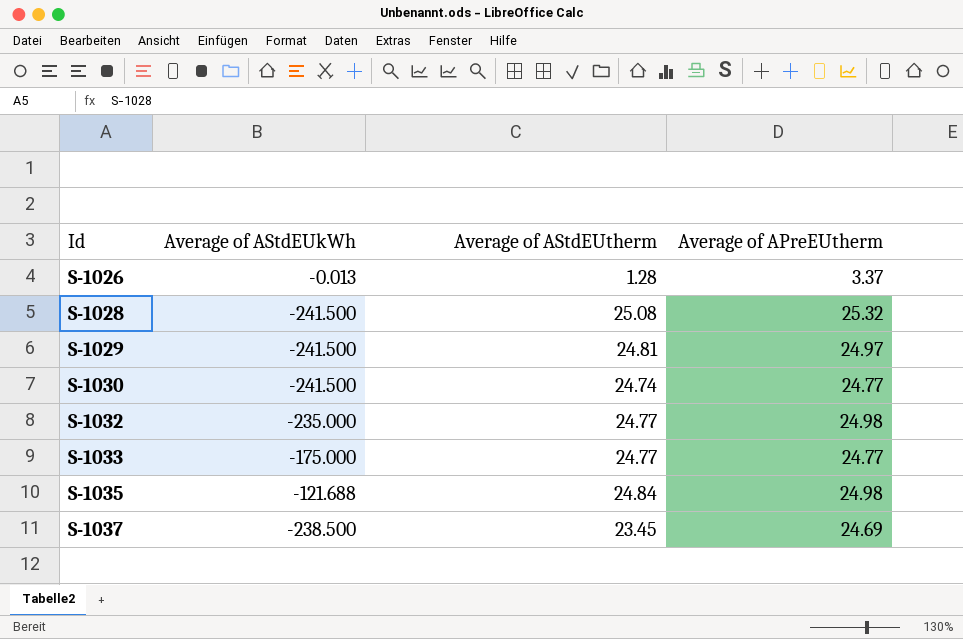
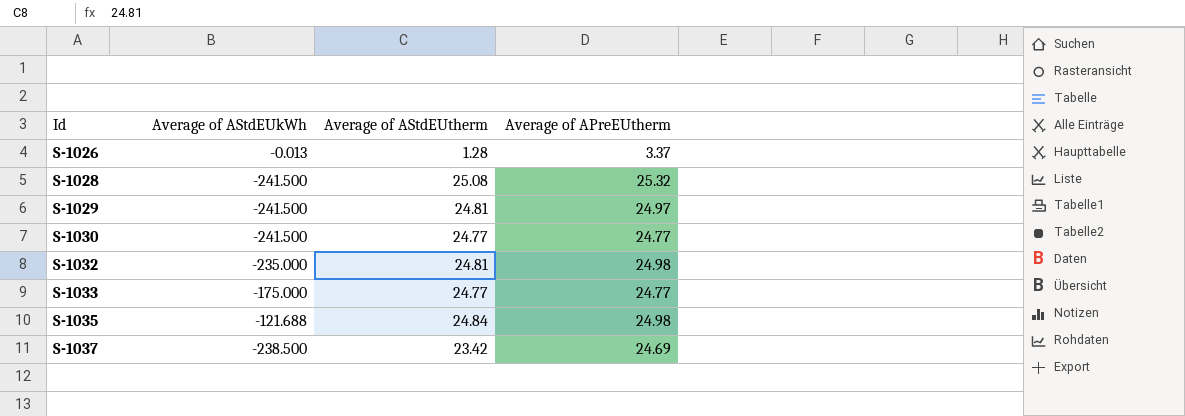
S-1030 | Average of AStdEUtherm: 24.74 -> 24.77
S-1032 | Average of AStdEUtherm: 24.77 -> 24.81
S-1037 | Average of AStdEUtherm: 23.45 -> 23.42

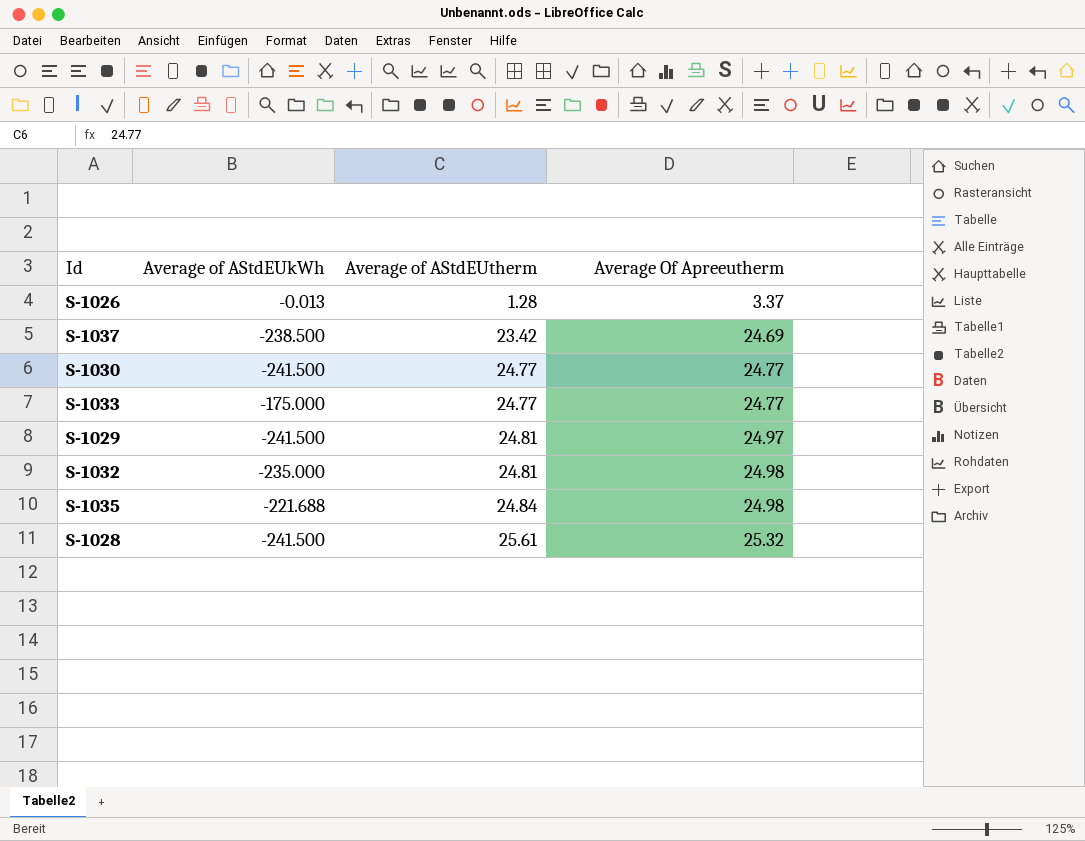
row order: Id ascending -> Average of AStdEUtherm ascending
column name: Average of APreEUtherm -> Average Of Apreeutherm
S-1035 | Average of AStdEUkWh: -121.688 -> -221.688
S-1028 | Average of AStdEUtherm: 25.08 -> 25.61

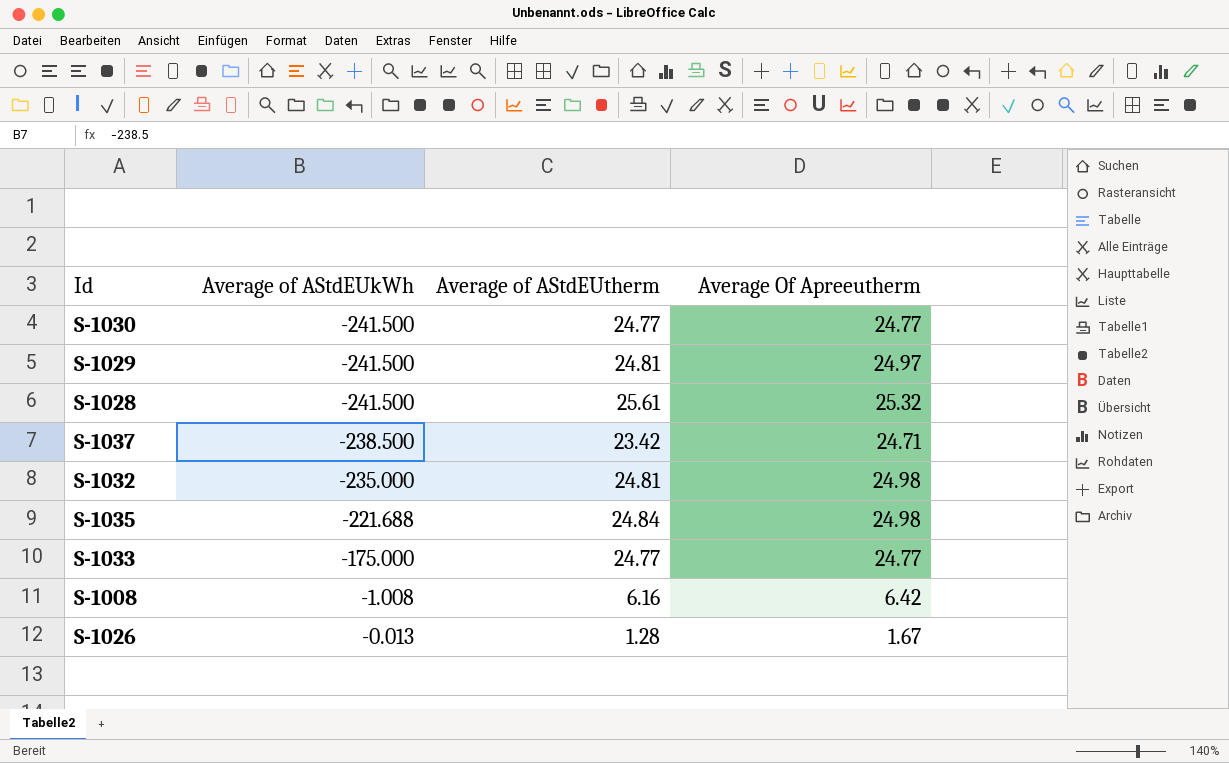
row order: Average of AStdEUtherm ascending -> Average of AStdEUkWh ascending
S-1037 | Average Of Apreeutherm: 24.69 -> 24.71
row S-1008: none -> -1.008 | 6.16 | 6.42
S-1026 | Average Of Apreeutherm: 3.37 -> 1.67

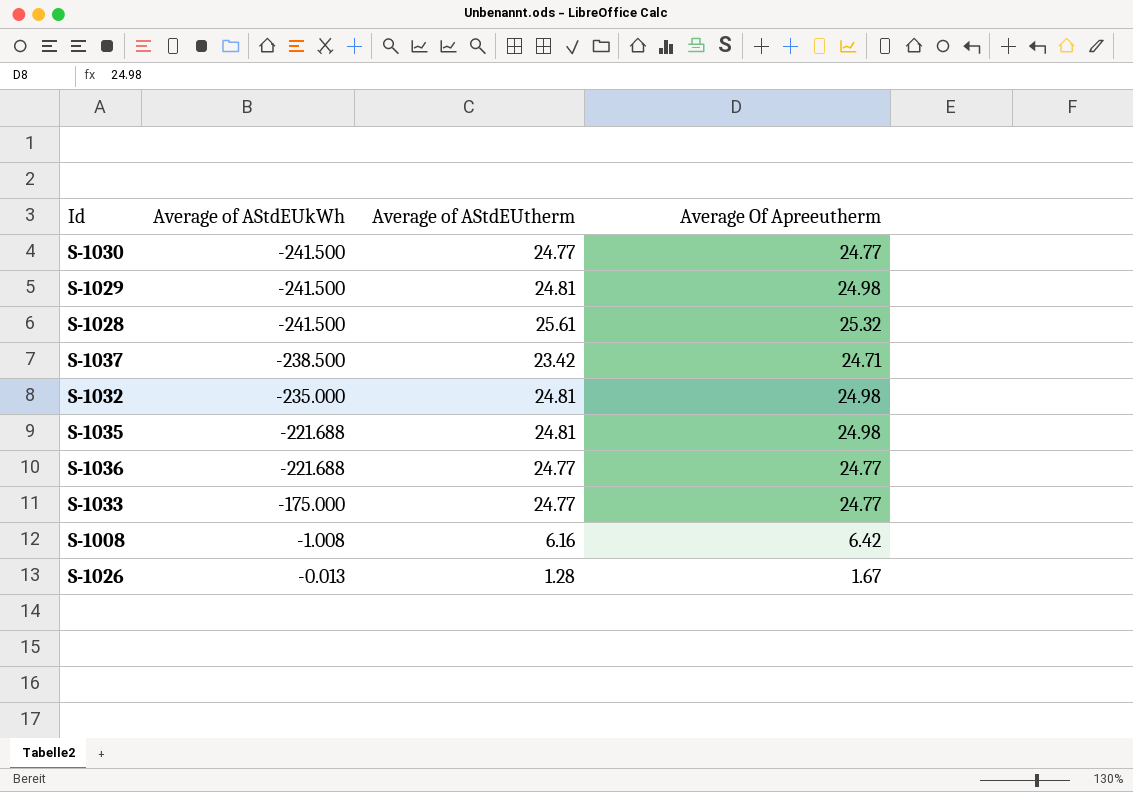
S-1029 | Average Of Apreeutherm: 24.97 -> 24.98
S-1035 | Average of AStdEUtherm: 24.84 -> 24.81
row S-1036: none -> -221.688 | 24.77 | 24.77

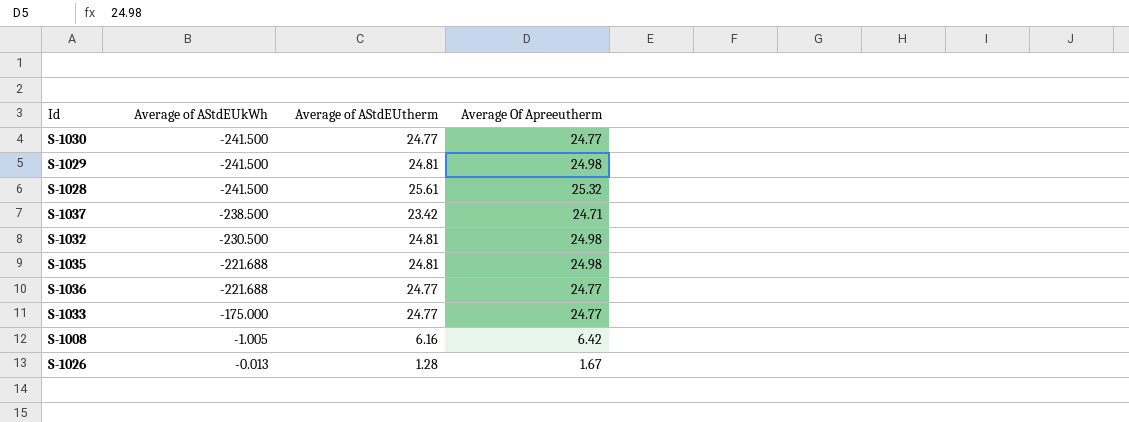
S-1032 | Average of AStdEUkWh: -235.000 -> -230.500
S-1008 | Average of AStdEUkWh: -1.008 -> -1.005

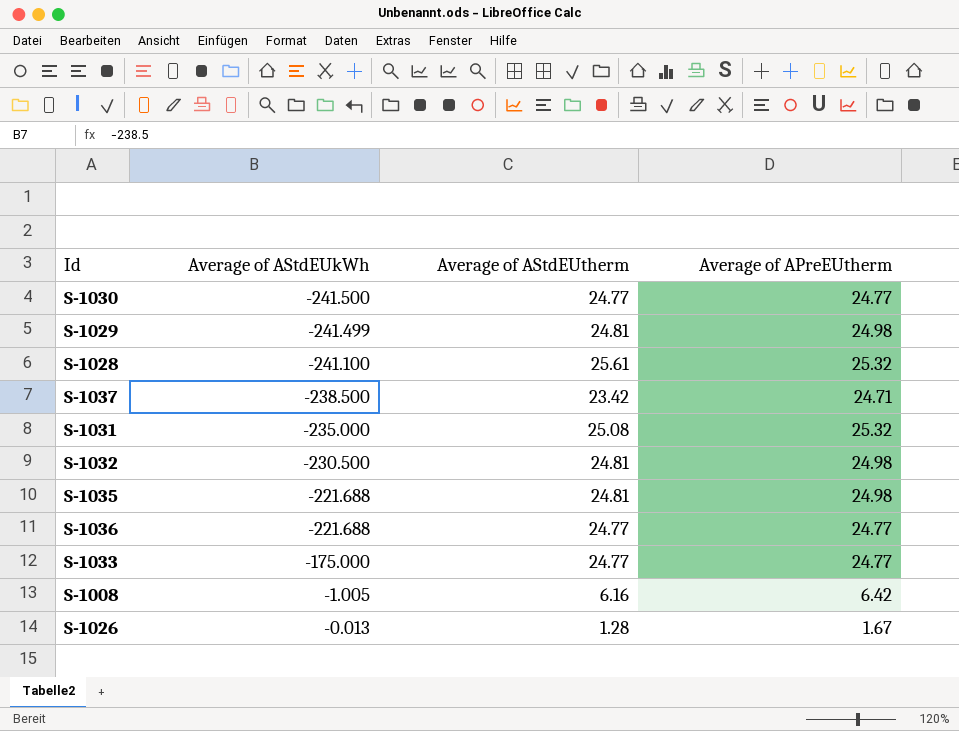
column name: Average Of Apreeutherm -> Average of APreEUtherm
S-1029 | Average of AStdEUkWh: -241.500 -> -241.499
S-1028 | Average of AStdEUkWh: -241.500 -> -241.100
row S-1031: none -> -235.000 | 25.08 | 25.32

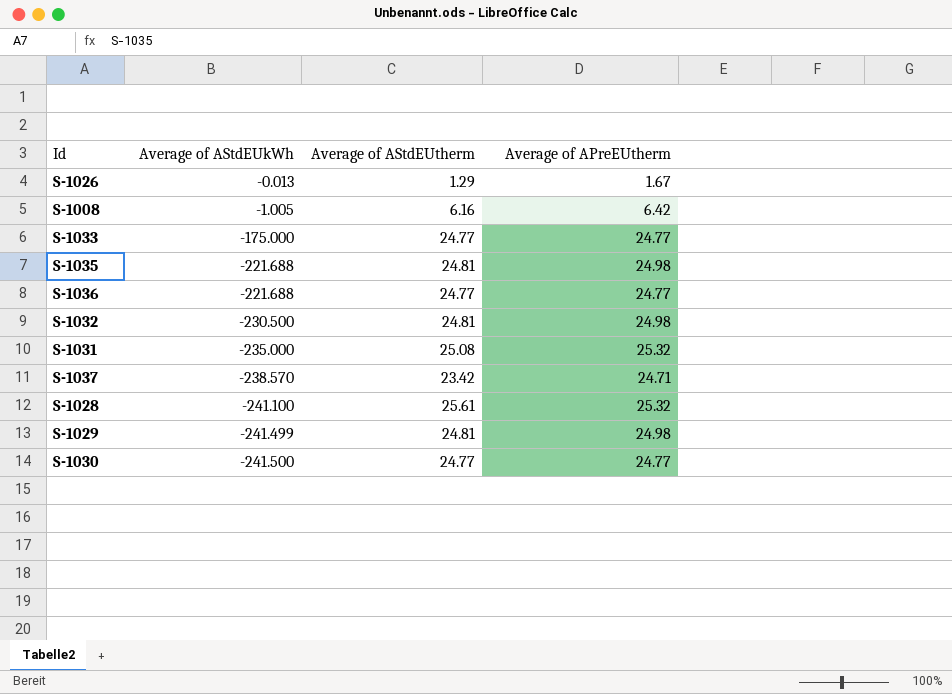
row order: Average of AStdEUkWh ascending -> Average of AStdEUkWh descending
S-1026 | Average of AStdEUtherm: 1.28 -> 1.29
S-1037 | Average of AStdEUkWh: -238.500 -> -238.570

